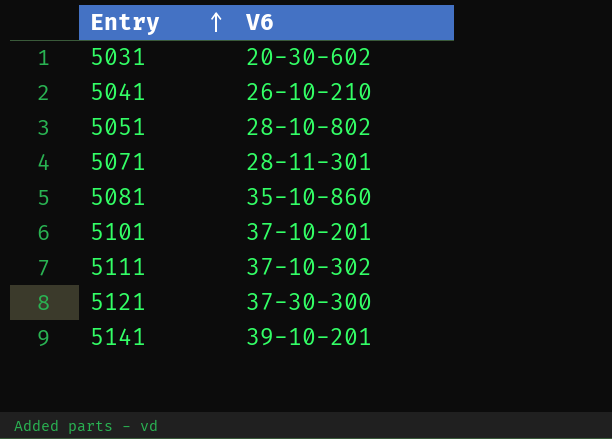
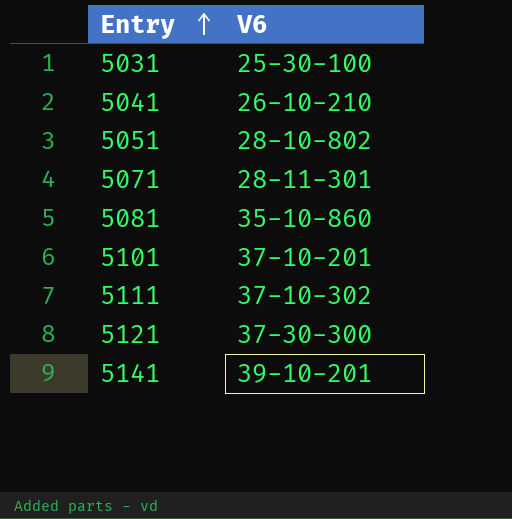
5031 | V6: 20-30-602 -> 25-30-100

